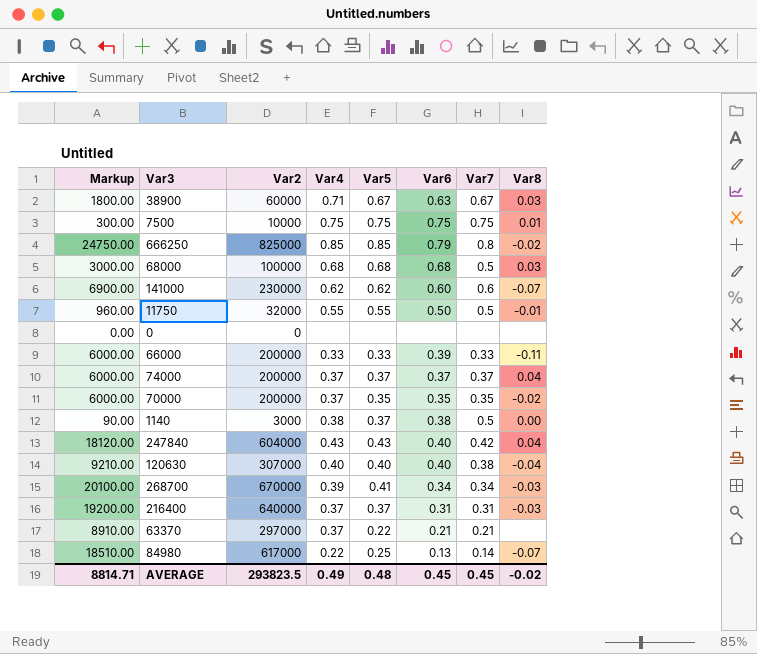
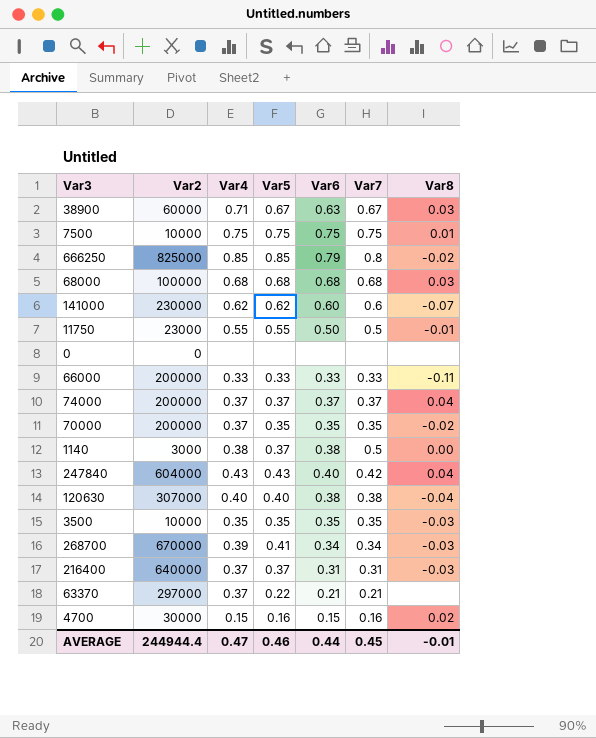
column Markup | formula: [Var2] * 0.03 -> none
row 84980: 18510.00 | 617000 | 0.22 | 0.25 | 0.13 | 0.14 | -0.07 -> none
68000 | Var7: 0.5 -> 0.68
11750 | Var2: 32000 -> 23000
66000 | Var6: 0.39 -> 0.33
120630 | Var6: 0.40 -> 0.38
row 3500: none -> 10000 | 0.35 | 0.35 | 0.35 | 0.35 | -0.03
row 4700: none -> 30000 | 0.15 | 0.16 | 0.15 | 0.16 | 0.02
AVERAGE | Var2: 293823.5 -> 244944.4
AVERAGE | Var4: 0.49 -> 0.47
AVERAGE | Var5: 0.48 -> 0.46
AVERAGE | Var6: 0.45 -> 0.44
AVERAGE | Var8: -0.02 -> -0.01

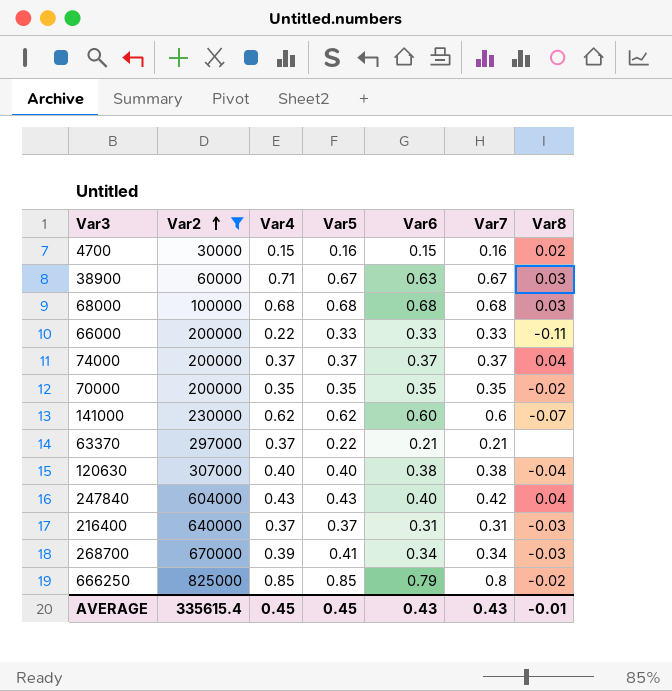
filter: none -> Var2 >= 30000
row order: none -> Var2 ascending
66000 | Var4: 0.33 -> 0.22
70000 | Var4: 0.37 -> 0.35
AVERAGE | Var2: 244944.4 -> 335615.4
AVERAGE | Var4: 0.47 -> 0.45
AVERAGE | Var5: 0.46 -> 0.45
AVERAGE | Var6: 0.44 -> 0.43
AVERAGE | Var7: 0.45 -> 0.43

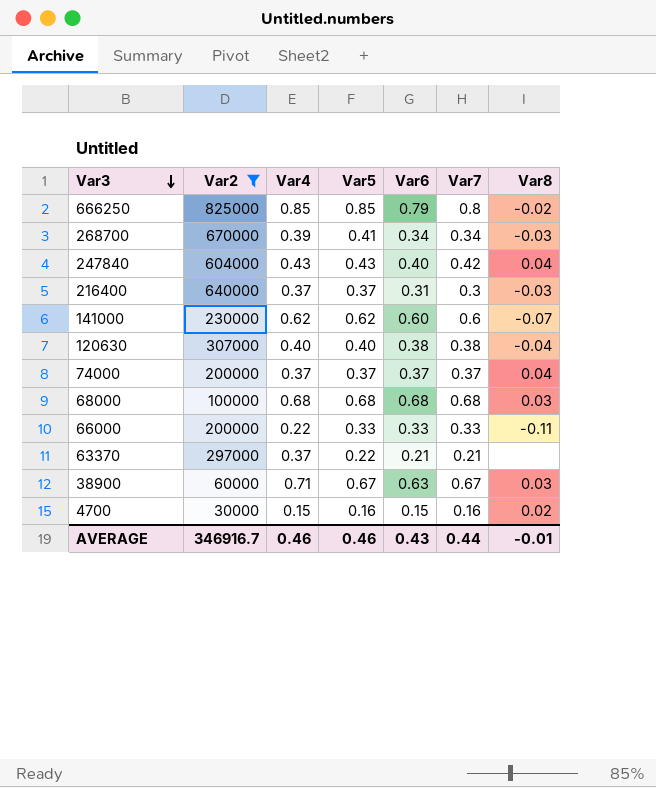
row order: Var2 ascending -> Var3 descending
row 70000: 200000 | 0.35 | 0.35 | 0.35 | 0.35 | -0.02 -> none
216400 | Var7: 0.31 -> 0.3
AVERAGE | Var2: 335615.4 -> 346916.7
AVERAGE | Var4: 0.45 -> 0.46
AVERAGE | Var5: 0.45 -> 0.46
AVERAGE | Var7: 0.43 -> 0.44

